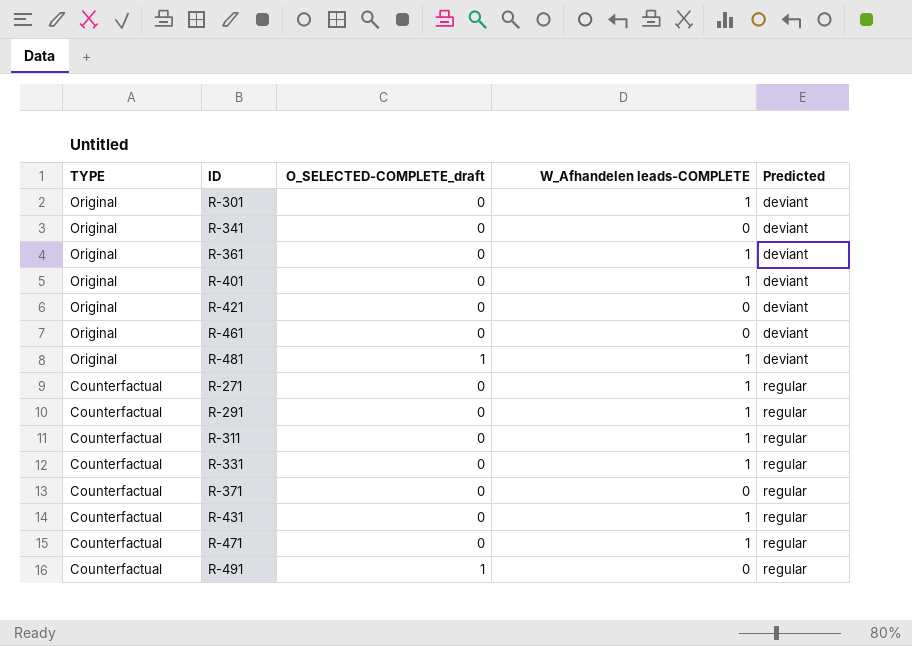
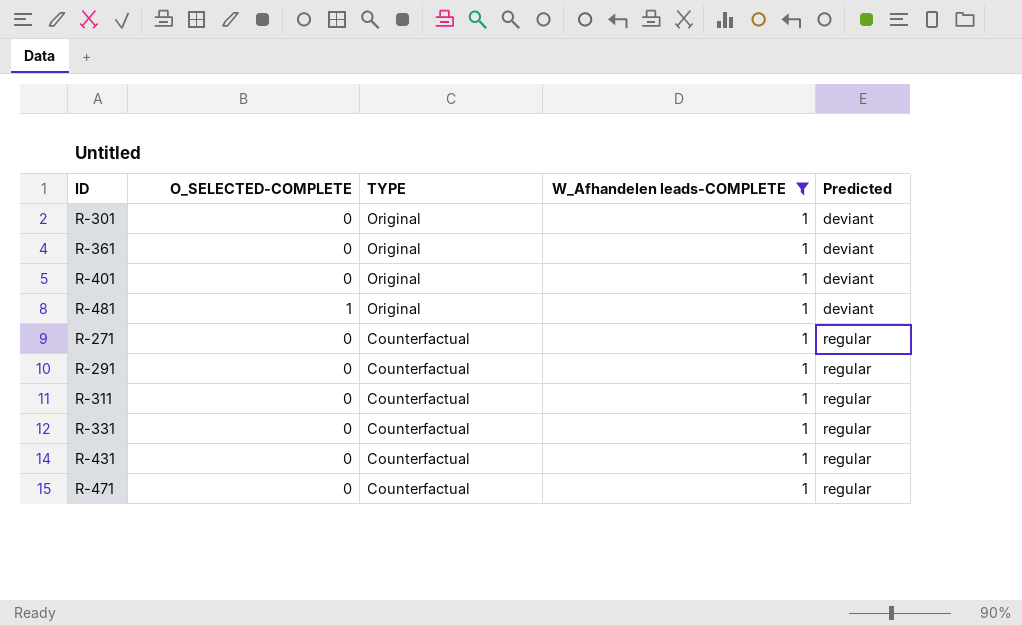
filter: none -> W_Afhandelen leads-COMPLETE = 1
column name: O_SELECTED-COMPLETE_draft -> O_SELECTED-COMPLETE
column TYPE | position: 1 -> 3

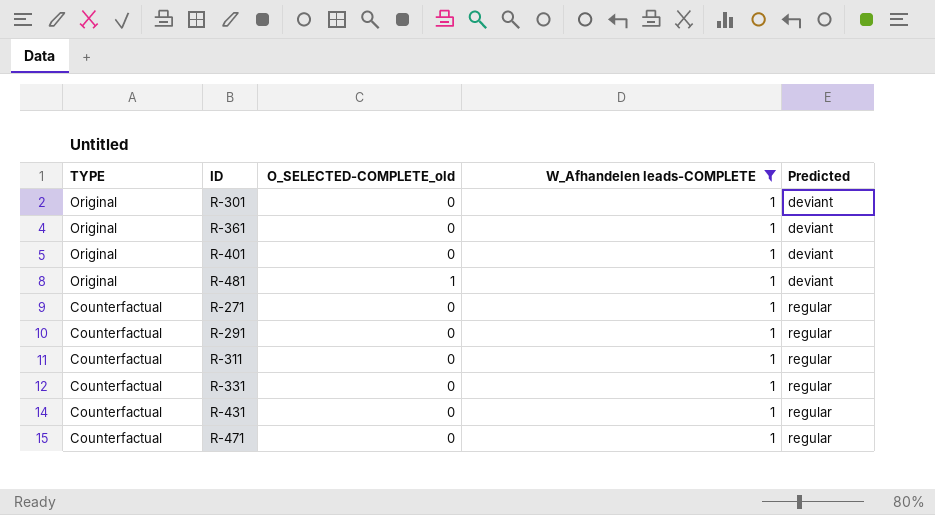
column TYPE | position: 3 -> 1
column name: O_SELECTED-COMPLETE -> O_SELECTED-COMPLETE_old

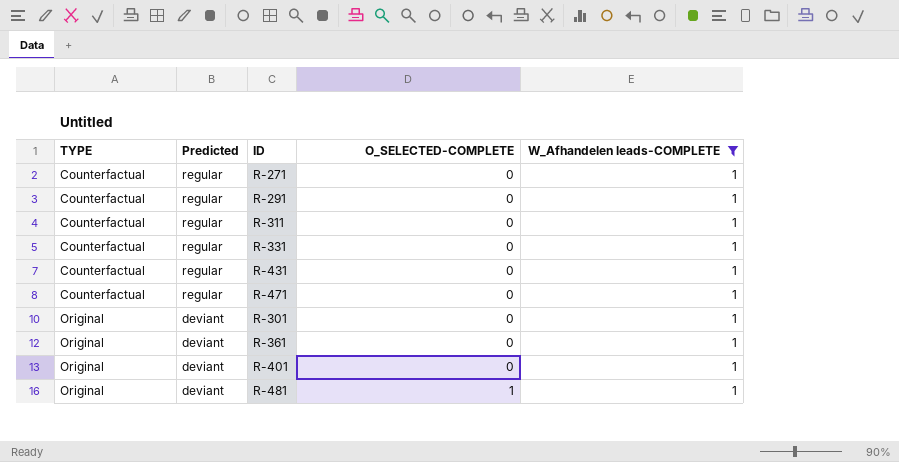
row order: TYPE descending -> TYPE ascending
column Predicted | position: 5 -> 2
column name: O_SELECTED-COMPLETE_old -> O_SELECTED-COMPLETE

